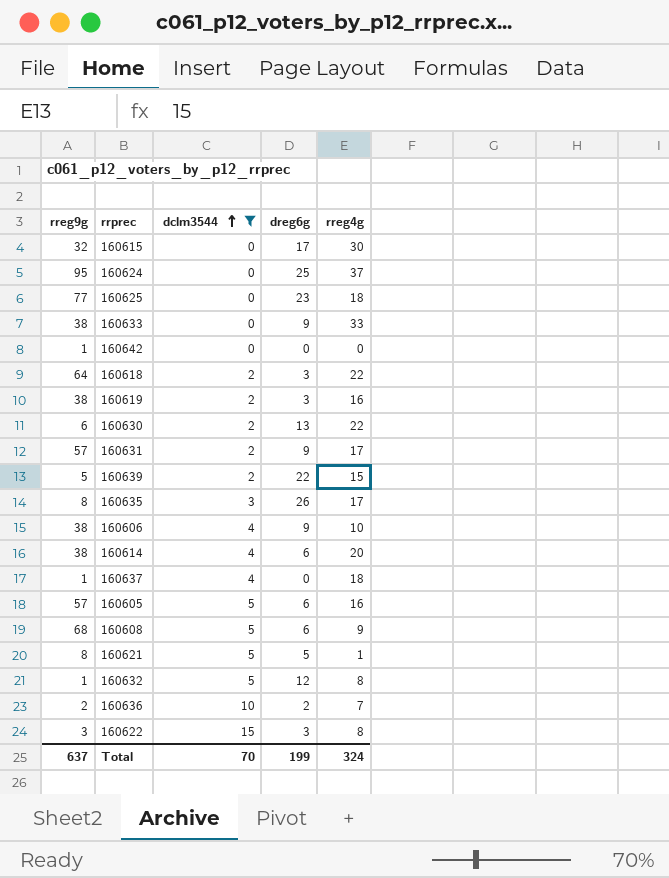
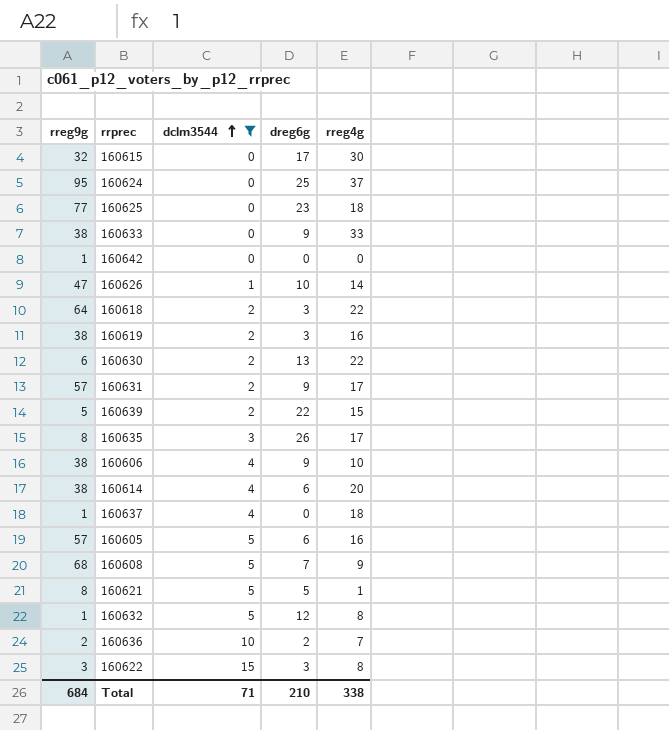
row 160626: none -> 47 | 1 | 10 | 14
160608 | dreg6g: 6 -> 7
Total | rreg9g: 637 -> 684
Total | dclm3544: 70 -> 71
Total | dreg6g: 199 -> 210
Total | rreg4g: 324 -> 338

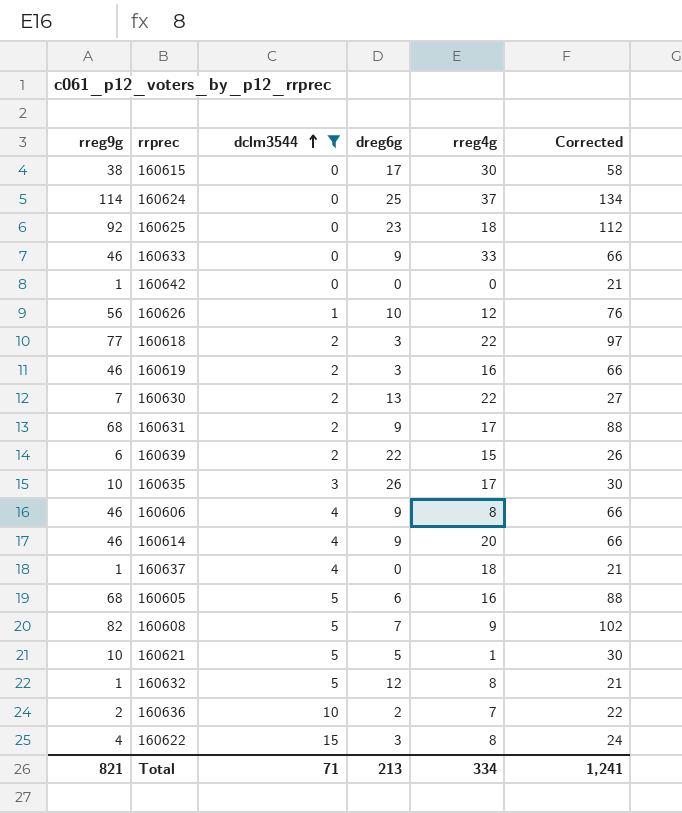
column Corrected | formula: none -> [rreg9g] + 20
160615 | rreg9g: 32 -> 38
160624 | rreg9g: 95 -> 114
160625 | rreg9g: 77 -> 92
160633 | rreg9g: 38 -> 46
160626 | rreg9g: 47 -> 56
160626 | rreg4g: 14 -> 12
160618 | rreg9g: 64 -> 77
160619 | rreg9g: 38 -> 46
160630 | rreg9g: 6 -> 7
160631 | rreg9g: 57 -> 68
160639 | rreg9g: 5 -> 6
160635 | rreg9g: 8 -> 10
160606 | rreg9g: 38 -> 46
160606 | rreg4g: 10 -> 8
160614 | rreg9g: 38 -> 46
160614 | dreg6g: 6 -> 9
160605 | rreg9g: 57 -> 68
160608 | rreg9g: 68 -> 82
160621 | rreg9g: 8 -> 10
160622 | rreg9g: 3 -> 4
Total | rreg9g: 684 -> 821
Total | dreg6g: 210 -> 213
Total | rreg4g: 338 -> 334

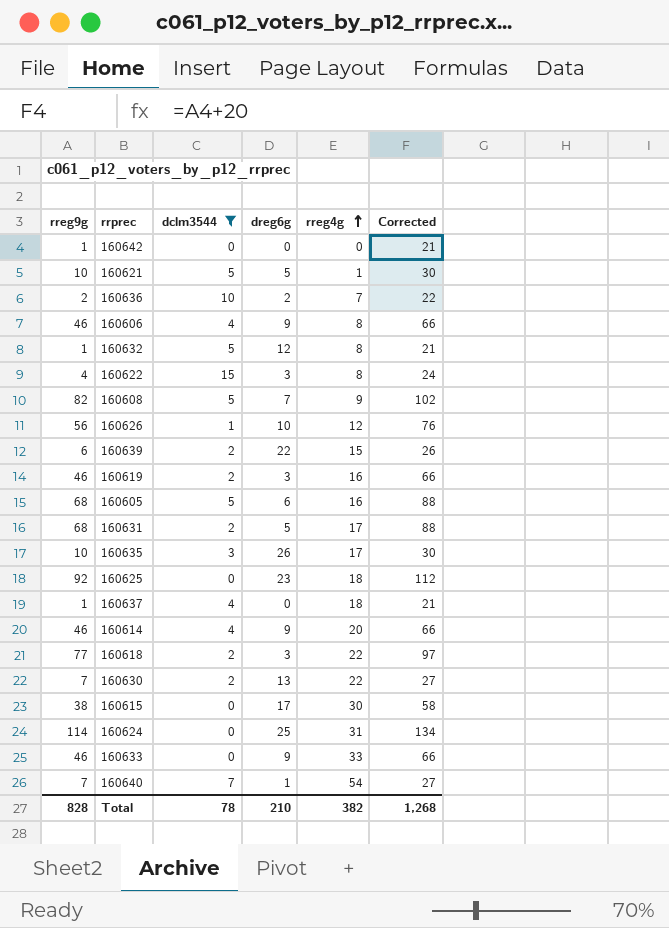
row order: dclm3544 ascending -> rreg4g ascending
160631 | dreg6g: 9 -> 5
160624 | rreg4g: 37 -> 31
row 160640: none -> 7 | 7 | 1 | 54 | 27
Total | rreg9g: 821 -> 828
Total | dclm3544: 71 -> 78
Total | dreg6g: 213 -> 210
Total | rreg4g: 334 -> 382
Total | Corrected: 1,241 -> 1,268

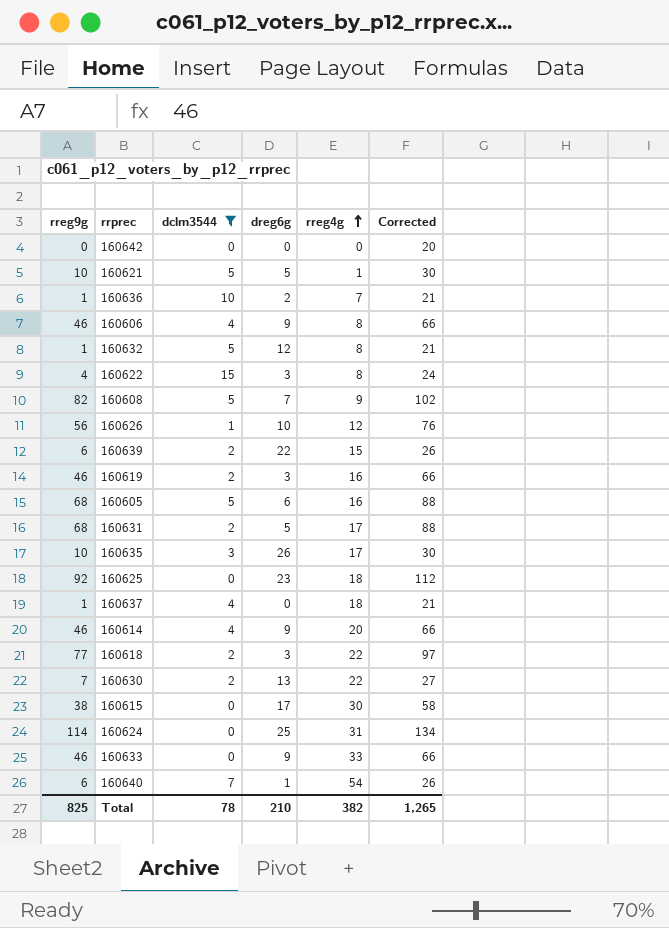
160642 | rreg9g: 1 -> 0
160642 | Corrected: 21 -> 20
160636 | rreg9g: 2 -> 1
160636 | Corrected: 22 -> 21
160640 | rreg9g: 7 -> 6
160640 | Corrected: 27 -> 26
Total | rreg9g: 828 -> 825
Total | Corrected: 1,268 -> 1,265

